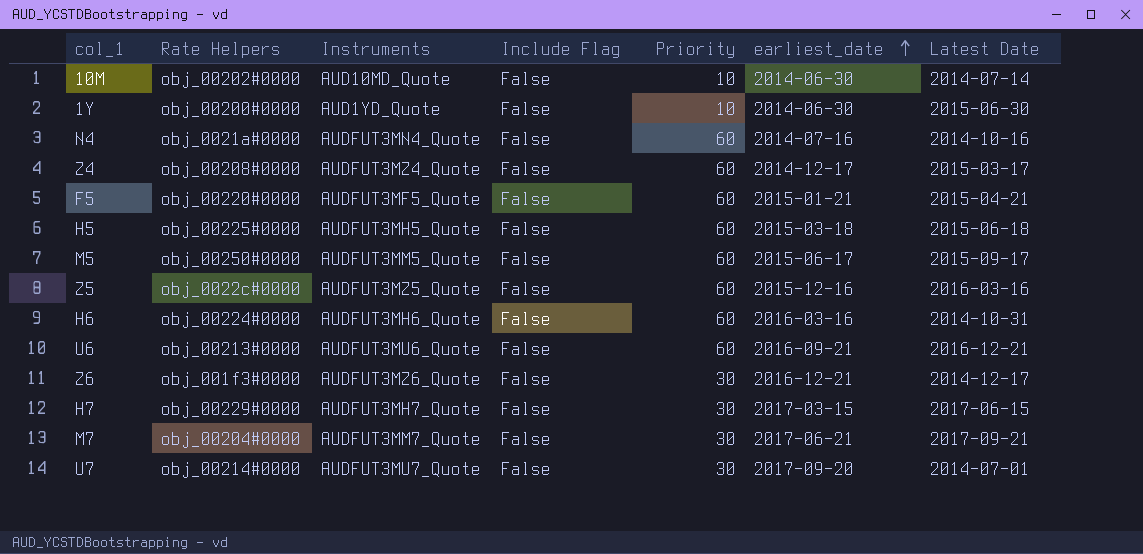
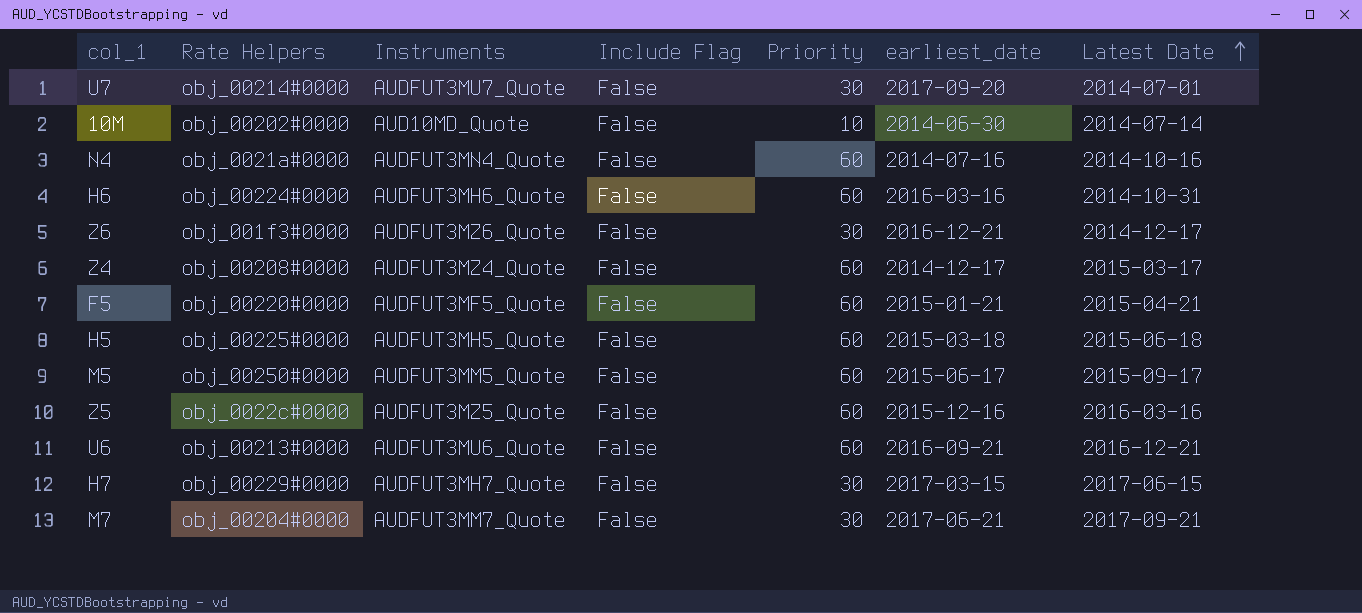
row order: earliest_date ascending -> Latest Date ascending
row 1Y: obj_00200#0000 | AUD1YD_Quote | False | 10 | 2014-06-30 | 2015-06-30 -> none

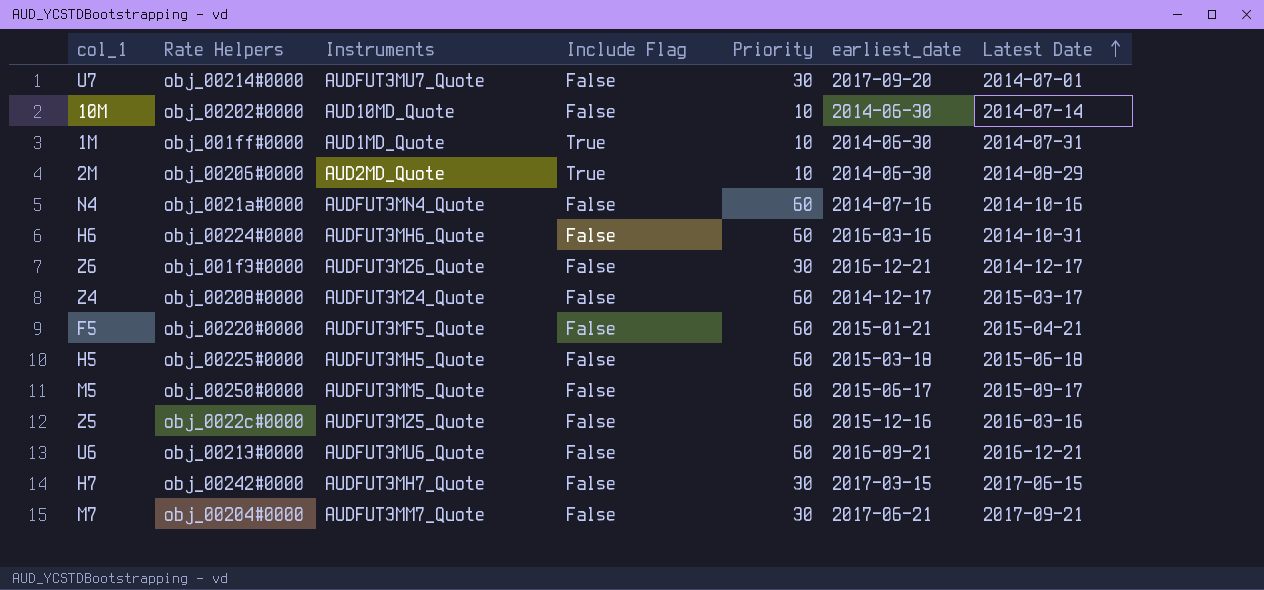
row 1M: none -> obj_001ff#0000 | AUD1MD_Quote | True | 10 | 2014-06-30 | 2014-07-31
row 2M: none -> obj_00206#0000 | AUD2MD_Quote | True | 10 | 2014-06-30 | 2014-08-29
H7 | Rate Helpers: obj_00229#0000 -> obj_00242#0000

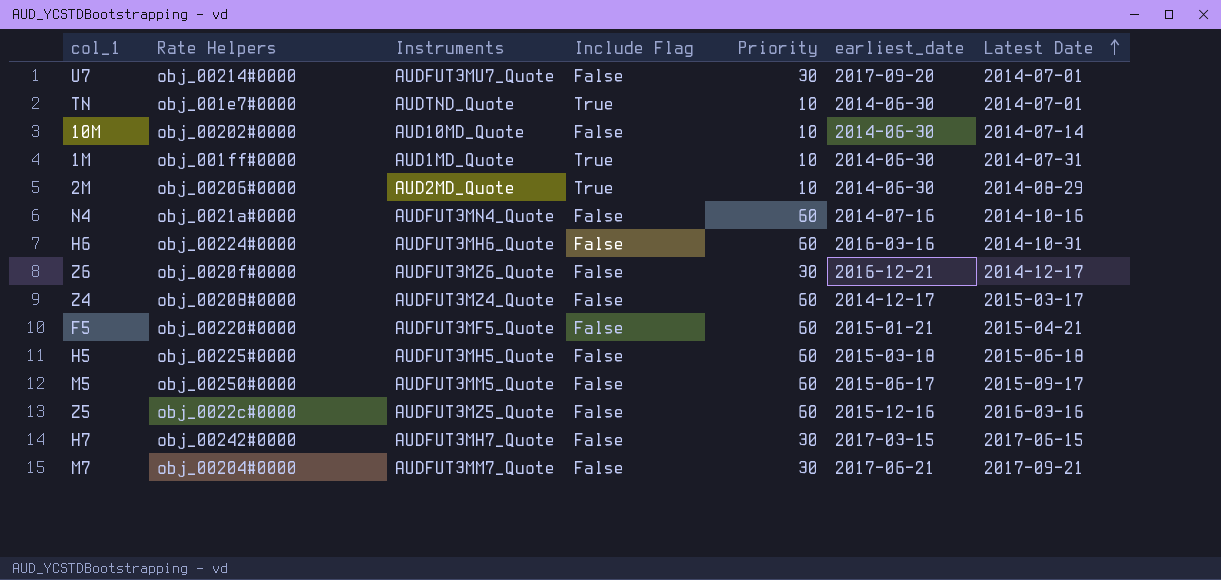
row U6: obj_00213#0000 | AUDFUT3MU6_Quote | False | 60 | 2016-09-21 | 2016-12-21 -> none
row TN: none -> obj_001e7#0000 | AUDTND_Quote | True | 10 | 2014-06-30 | 2014-07-01
Z6 | Rate Helpers: obj_001f3#0000 -> obj_0020f#0000

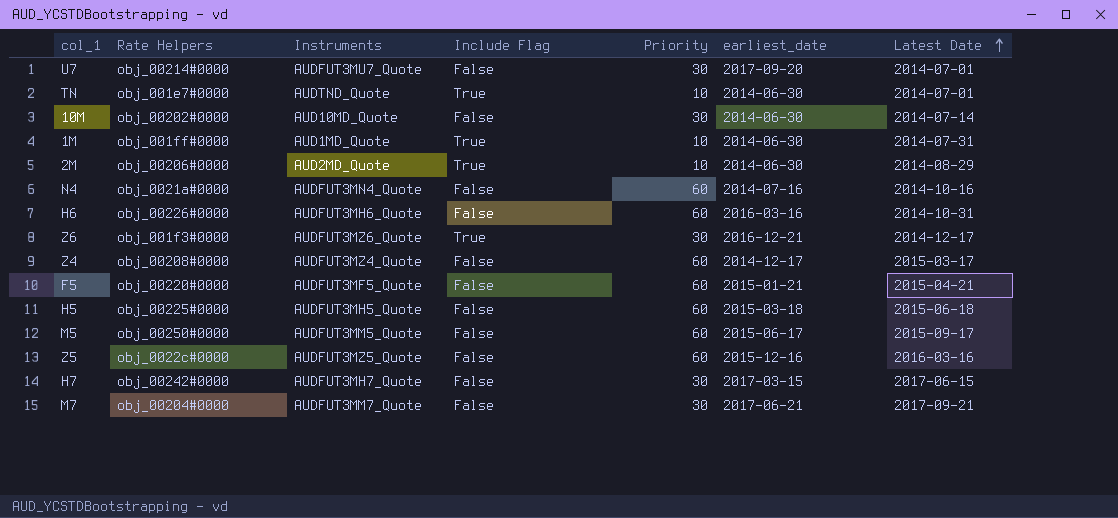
10M | Priority: 10 -> 30
H6 | Rate Helpers: obj_00224#0000 -> obj_00226#0000
Z6 | Rate Helpers: obj_0020f#0000 -> obj_001f3#0000
Z6 | Include Flag: False -> True

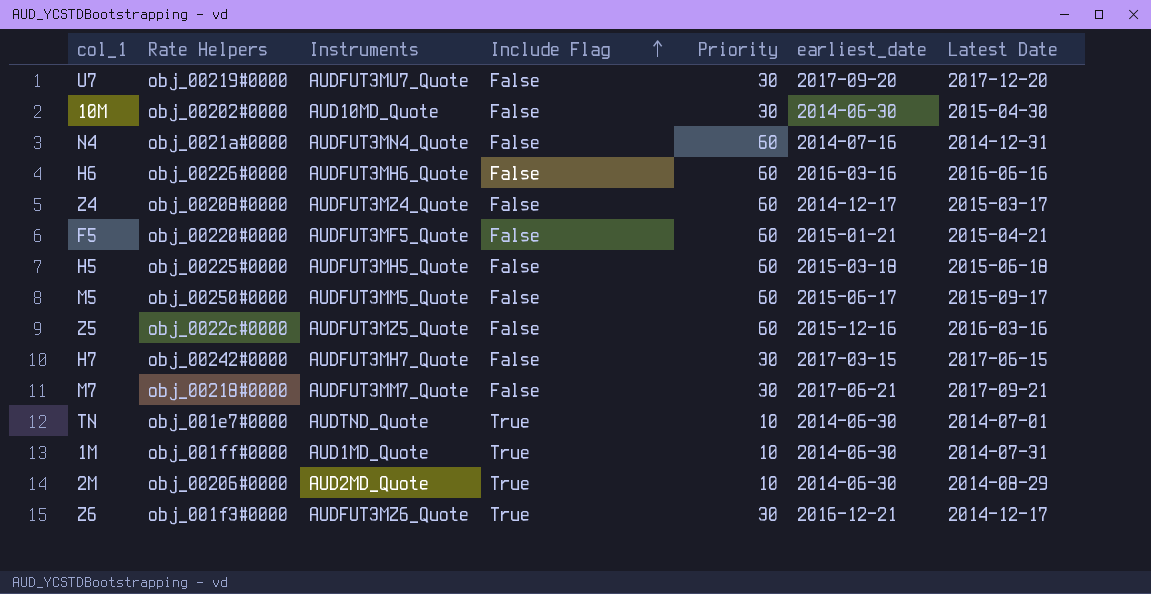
row order: Latest Date ascending -> Include Flag ascending
U7 | Rate Helpers: obj_00214#0000 -> obj_00219#0000
U7 | Latest Date: 2014-07-01 -> 2017-12-20
10M | Latest Date: 2014-07-14 -> 2015-04-30
N4 | Latest Date: 2014-10-16 -> 2014-12-31
H6 | Latest Date: 2014-10-31 -> 2016-06-16
M7 | Rate Helpers: obj_00204#0000 -> obj_00218#0000

